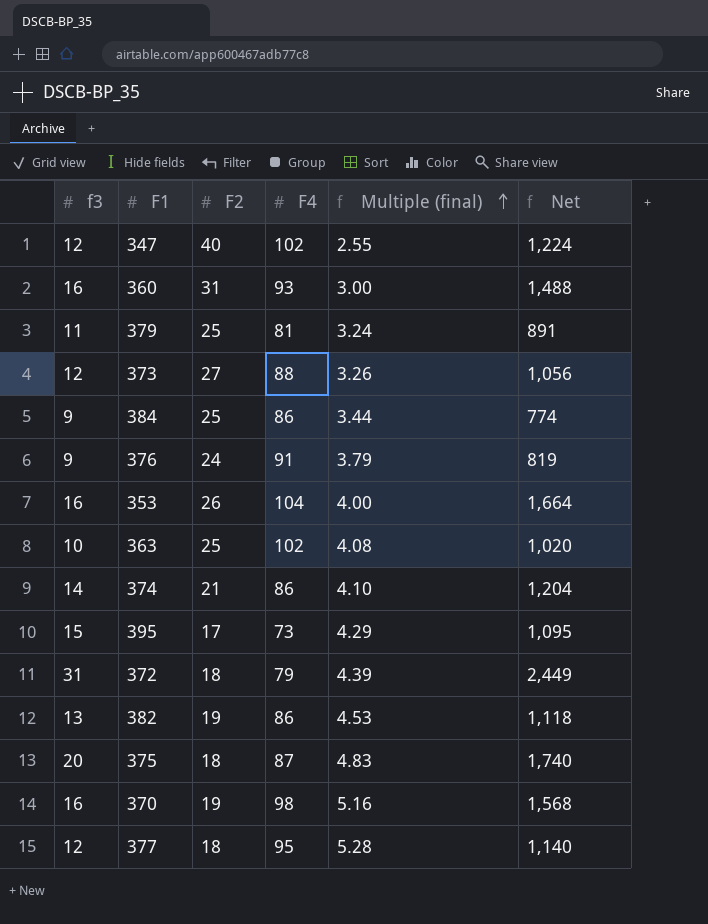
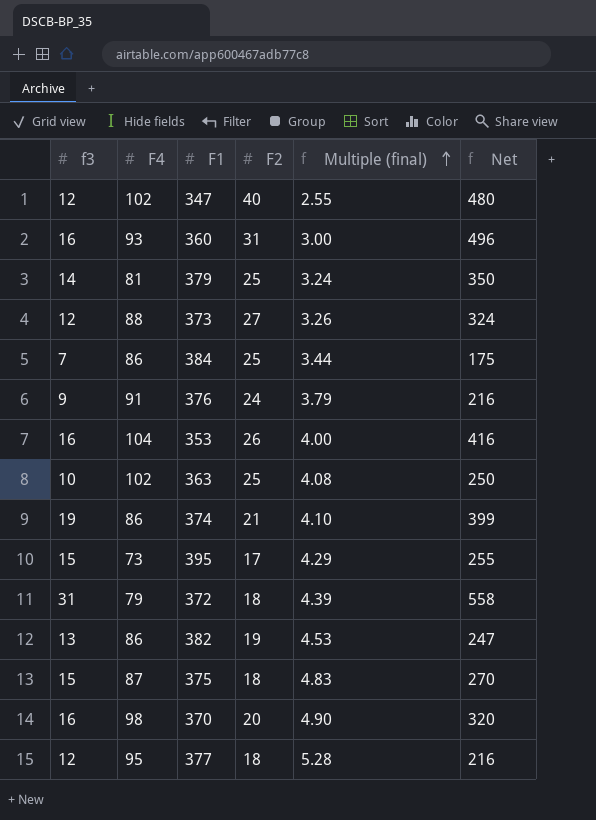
column F4 | position: 4 -> 2
column Net | formula: [f3] * [F4] -> [f3] * [F2]
379 | f3: 11 -> 14
384 | f3: 9 -> 7
374 | f3: 14 -> 19
375 | f3: 20 -> 15
370 | F2: 19 -> 20
370 | Multiple (final): 5.16 -> 4.90

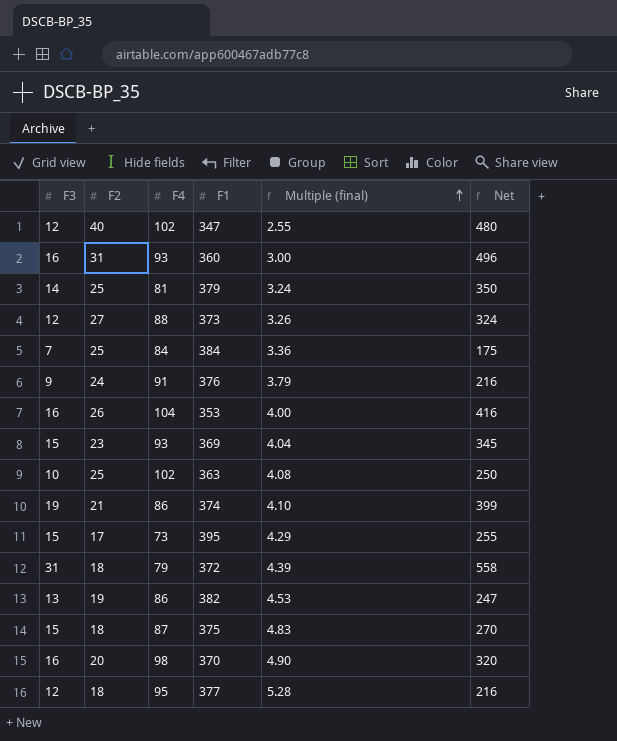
column name: f3 -> F3
column F2 | position: 4 -> 2
384 | F4: 86 -> 84
384 | Multiple (final): 3.44 -> 3.36
row 369: none -> 15 | 23 | 93 | 4.04 | 345

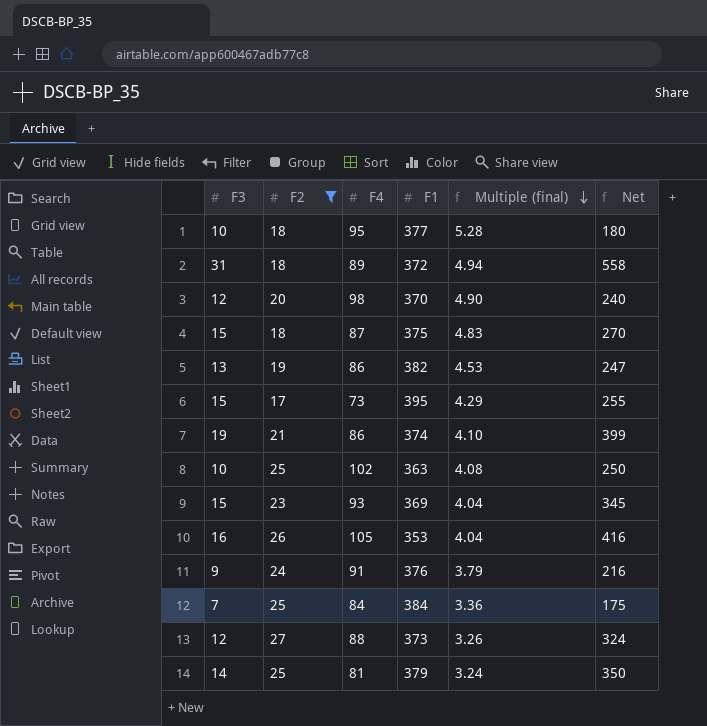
filter: none -> F2 <= 27
row order: Multiple (final) ascending -> Multiple (final) descending
377 | F3: 12 -> 10
377 | Net: 216 -> 180
372 | F4: 79 -> 89
372 | Multiple (final): 4.39 -> 4.94
370 | F3: 16 -> 12
370 | Net: 320 -> 240
353 | F4: 104 -> 105
353 | Multiple (final): 4.00 -> 4.04

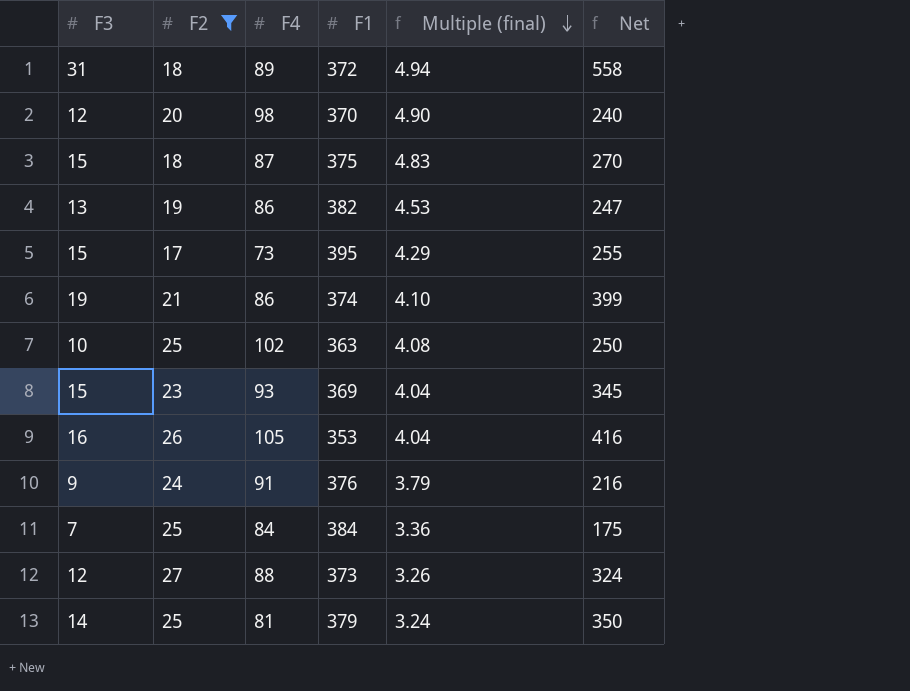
row 377: 10 | 18 | 95 | 5.28 | 180 -> none

